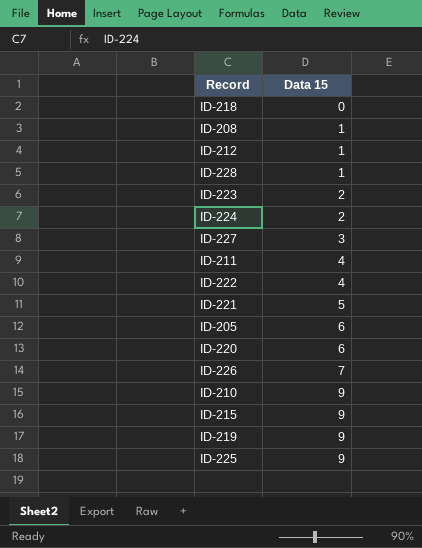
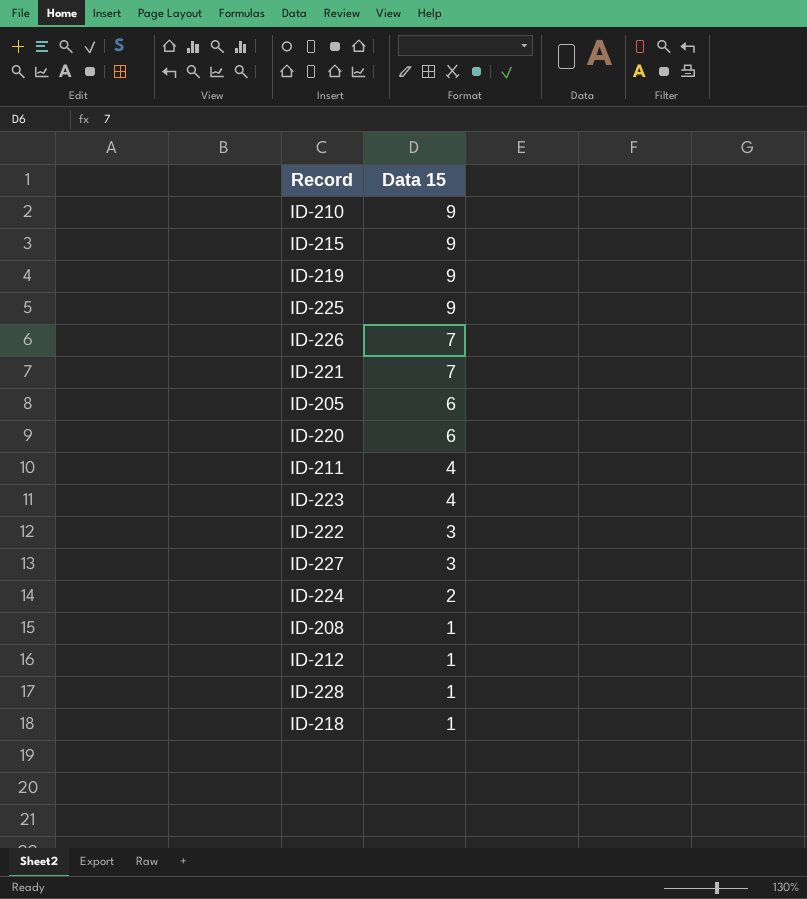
row order: Data 15 ascending -> Data 15 descending
ID-221 | Data 15: 5 -> 7
ID-223 | Data 15: 2 -> 4
ID-222 | Data 15: 4 -> 3
ID-218 | Data 15: 0 -> 1

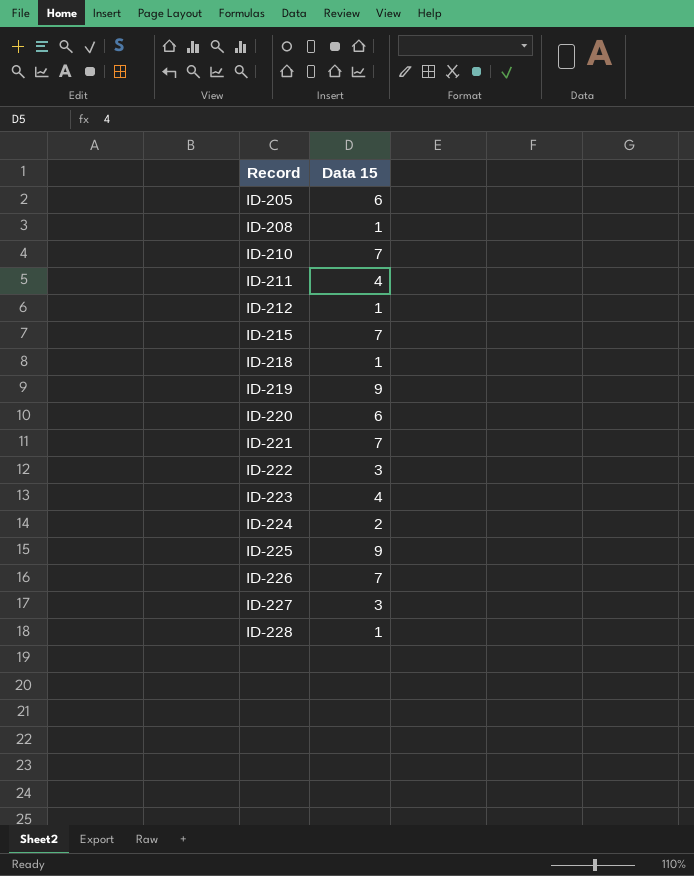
row order: Data 15 descending -> Record ascending
ID-210 | Data 15: 9 -> 7
ID-215 | Data 15: 9 -> 7

